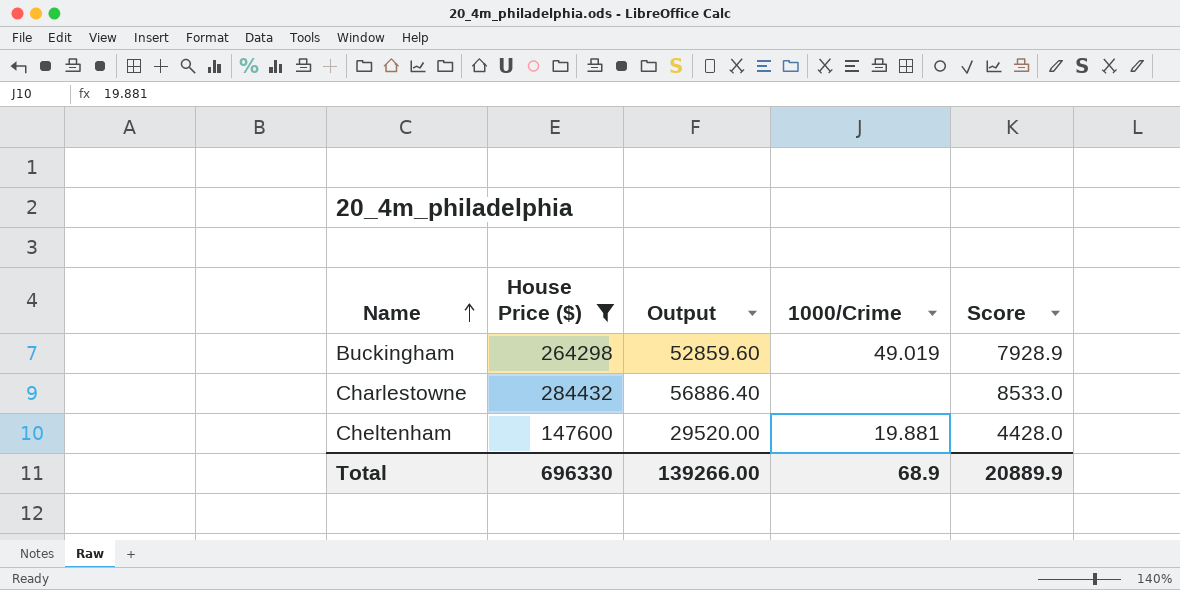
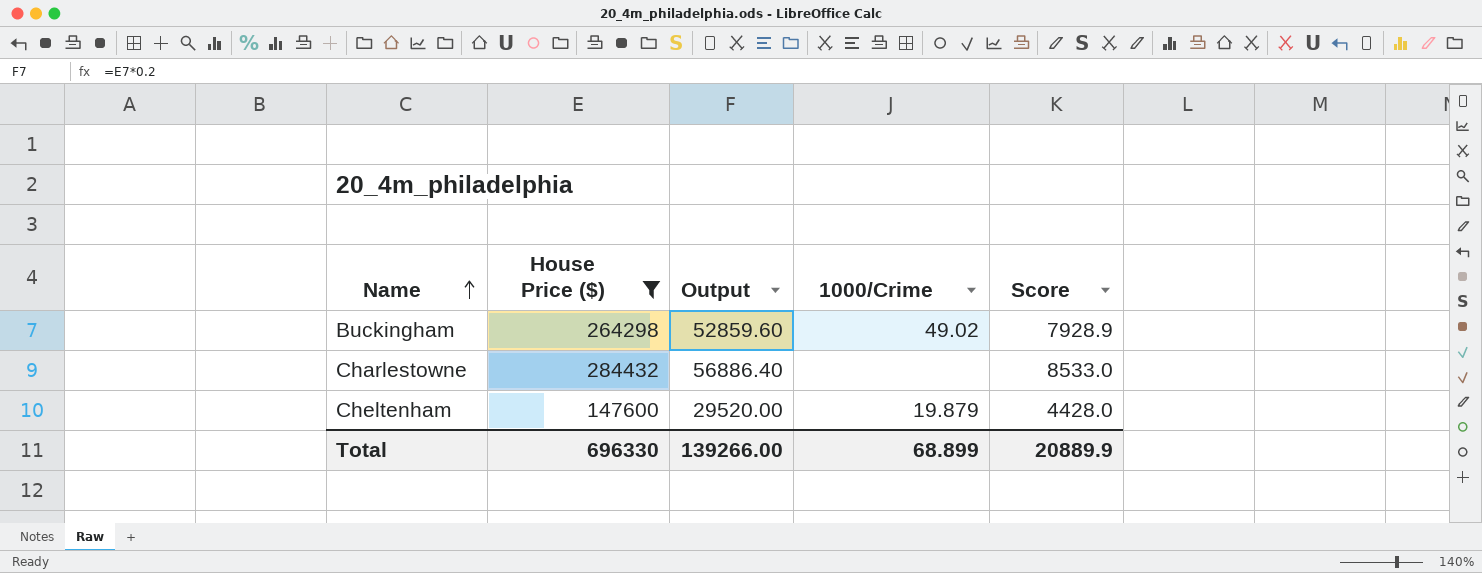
Buckingham | 1000/Crime: 49.019 -> 49.02
Cheltenham | 1000/Crime: 19.881 -> 19.879
Total | 1000/Crime: 68.9 -> 68.899

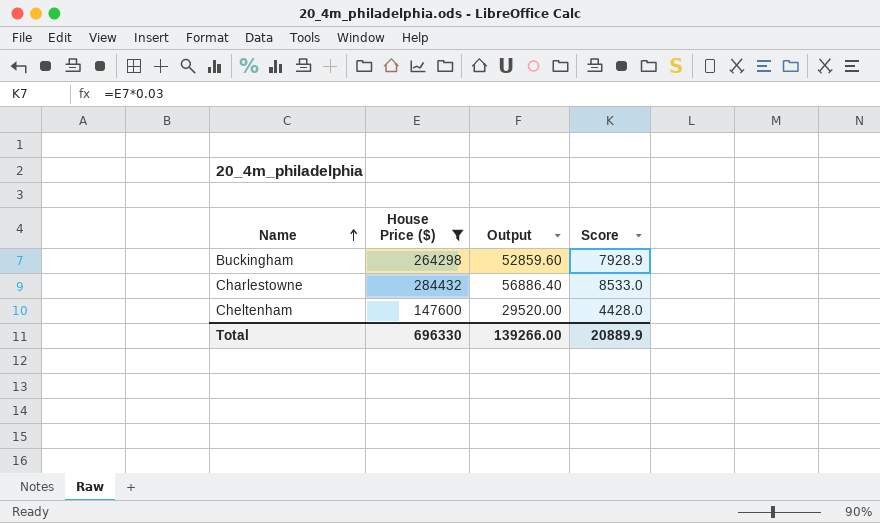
column 1000/Crime | position: 4 -> none

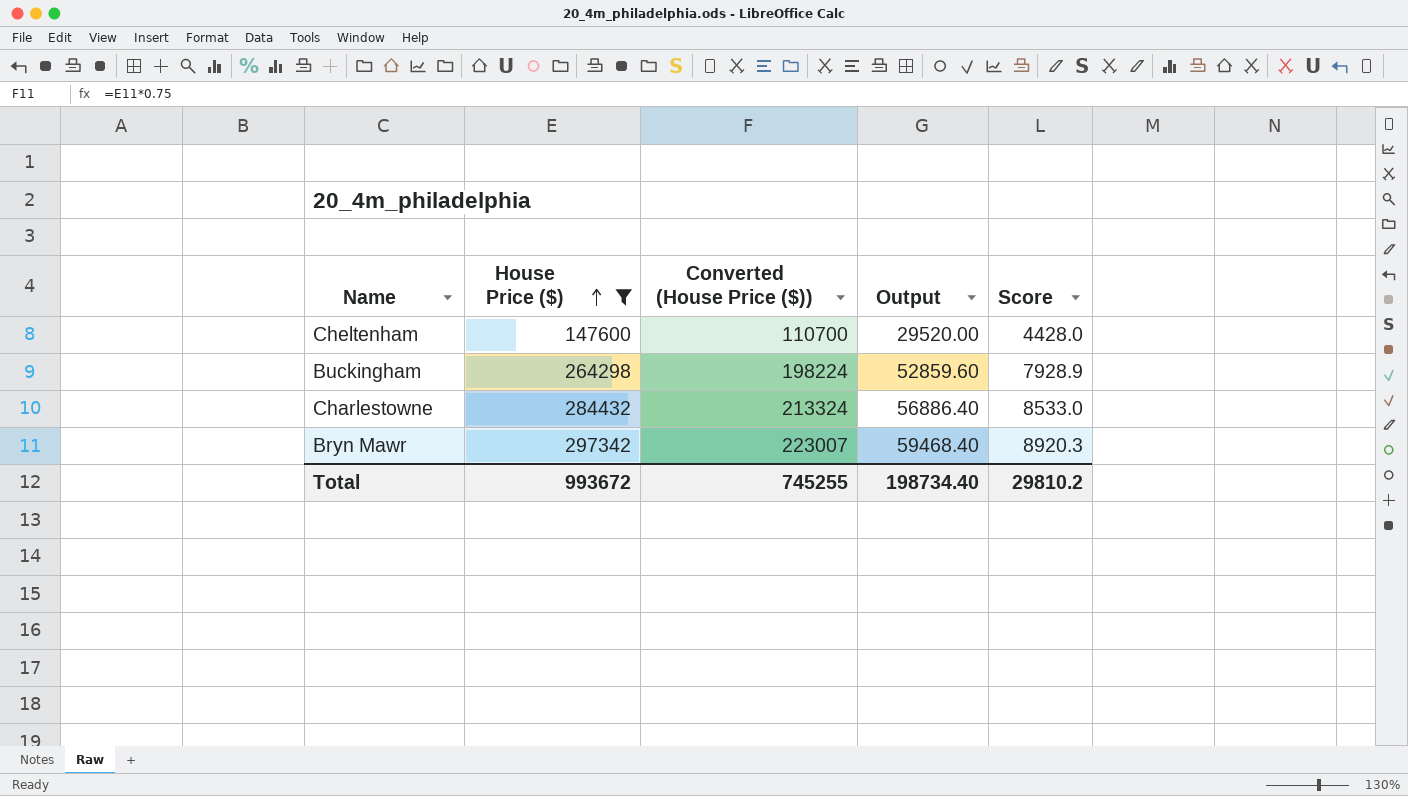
row order: Name ascending -> House Price ($) ascending
column Converted (House Price ($)) | formula: none -> [House Price ($)] * 0.75
row Bryn Mawr: none -> 297342 | 223007 | 59468.40 | 8920.3
Total | House Price ($): 696330 -> 993672
Total | Output: 139266.00 -> 198734.40
Total | Score: 20889.9 -> 29810.2

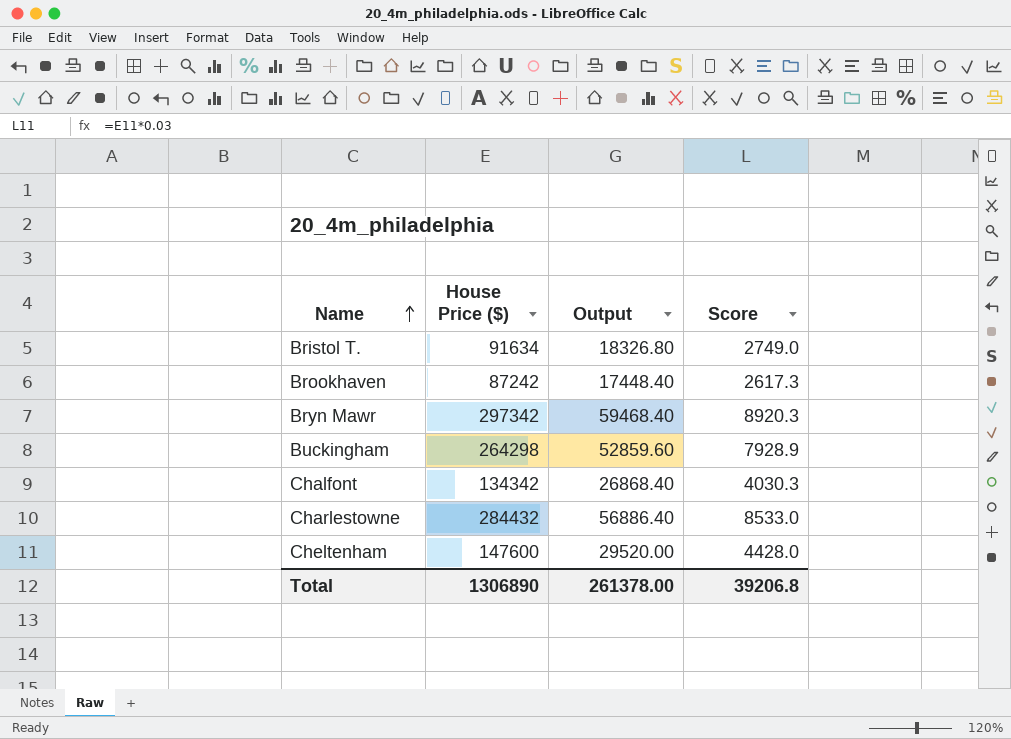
filter: House Price ($) >= 147600 -> none
row order: House Price ($) ascending -> Name ascending
column Converted (House Price ($)) | formula: [House Price ($)] * 0.75 -> none
Total | House Price ($): 993672 -> 1306890
Total | Output: 198734.40 -> 261378.00
Total | Score: 29810.2 -> 39206.8

